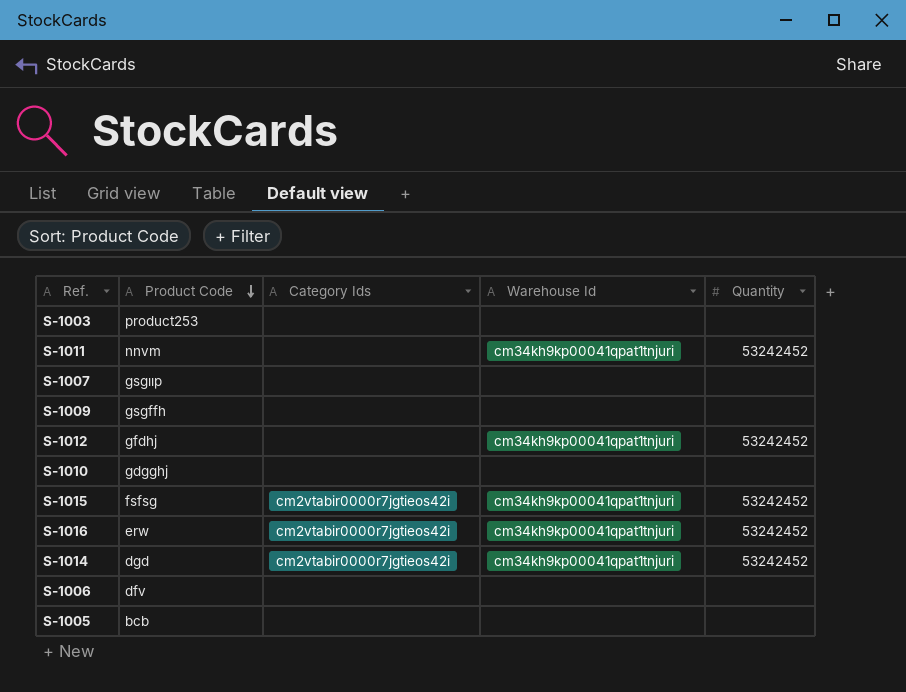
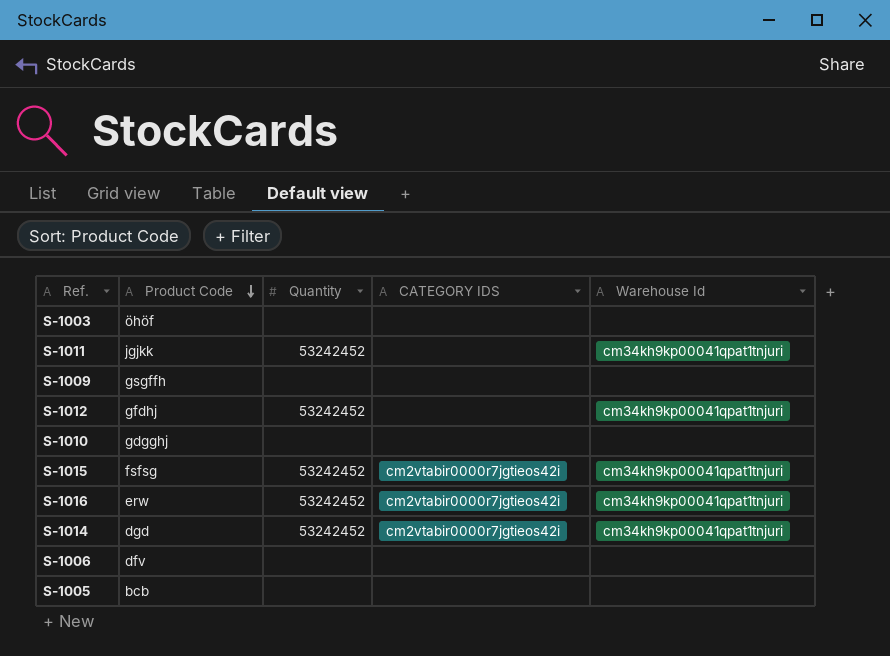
column Quantity | position: 5 -> 3
column name: Category Ids -> CATEGORY IDS
row S-1007: gsgııp | none | none | none -> none
S-1003 | Product Code: product253 -> öhöf
S-1011 | Product Code: nnvm -> jgjkk

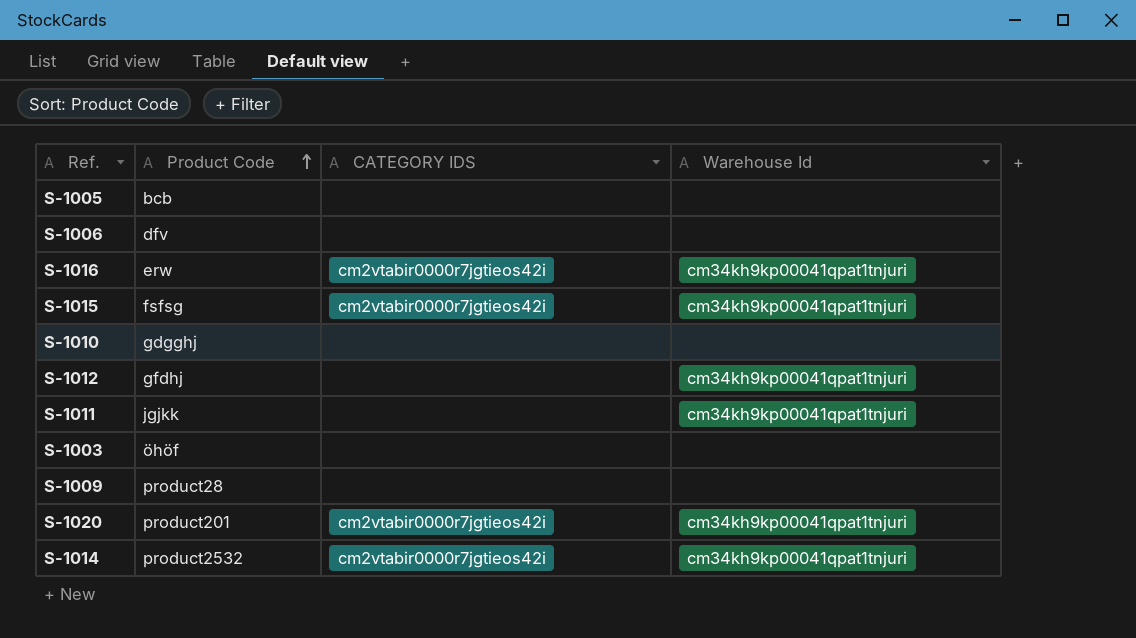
row order: Product Code descending -> Product Code ascending
column Quantity | position: 3 -> none
S-1009 | Product Code: gsgffh -> product28
row S-1020: none -> product201 | cm2vtabir0000r7jgtieos42i | cm34kh9kp00041qpat1tnjuri
S-1014 | Product Code: dgd -> product2532

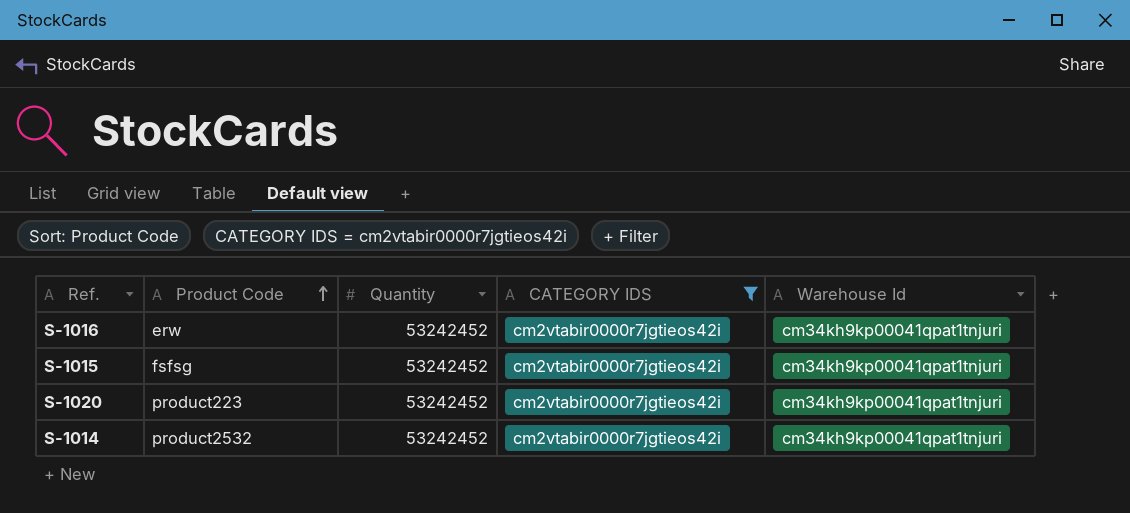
filter: none -> CATEGORY IDS = cm2vtabir0000r7jgtieos42i
column Quantity | position: none -> 3
S-1020 | Product Code: product201 -> product223

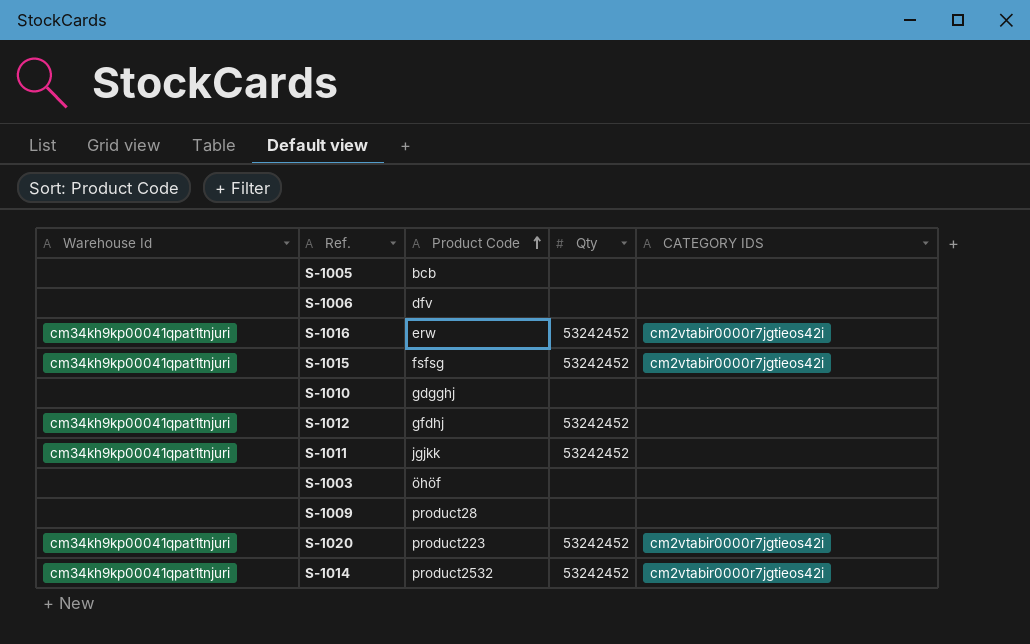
filter: CATEGORY IDS = cm2vtabir0000r7jgtieos42i -> none
column Warehouse Id | position: 5 -> 1
column name: Quantity -> Qty

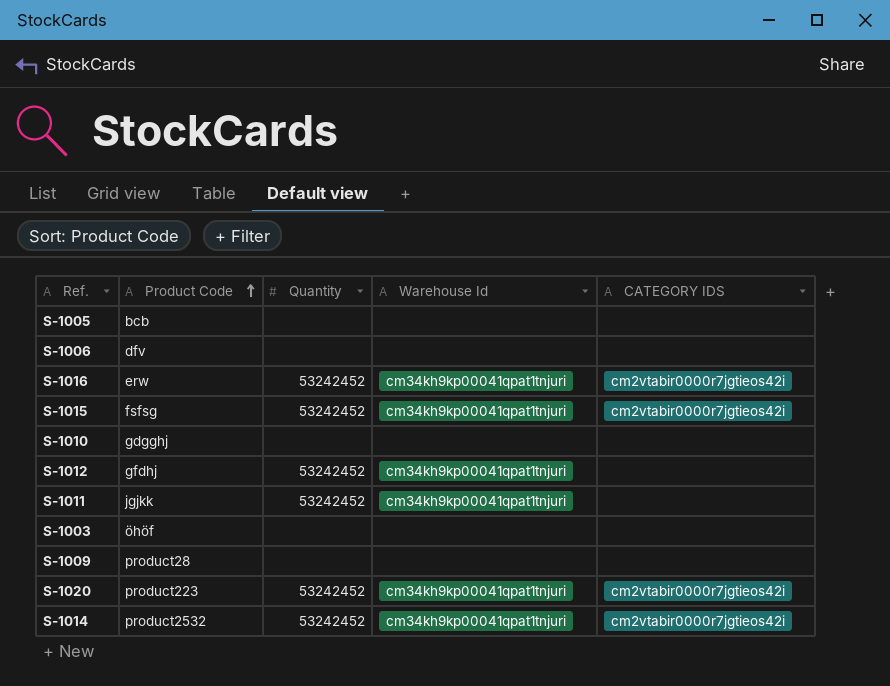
column name: Qty -> Quantity
column Warehouse Id | position: 1 -> 4

